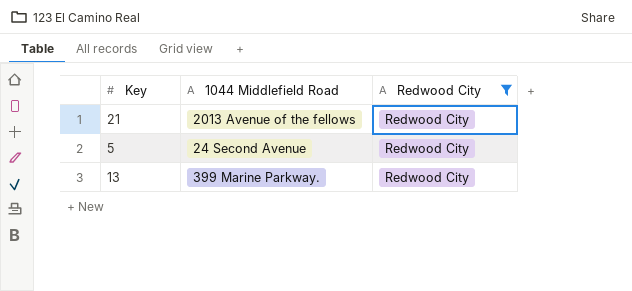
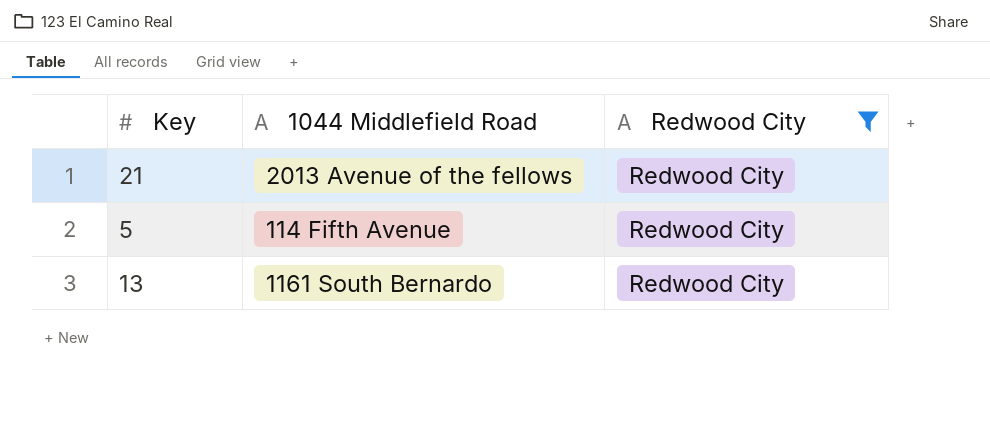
5 | 1044 Middlefield Road: 24 Second Avenue -> 114 Fifth Avenue
13 | 1044 Middlefield Road: 399 Marine Parkway. -> 1161 South Bernardo

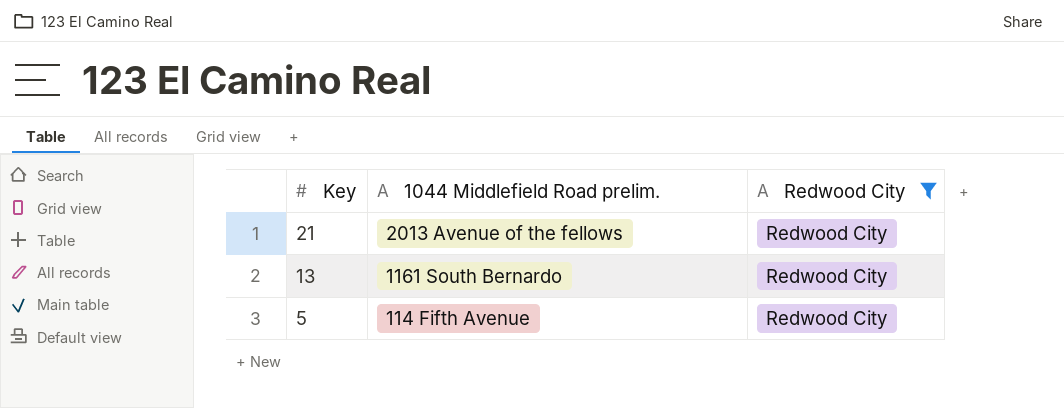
row order: none -> Key descending
column name: 1044 Middlefield Road -> 1044 Middlefield Road prelim.

